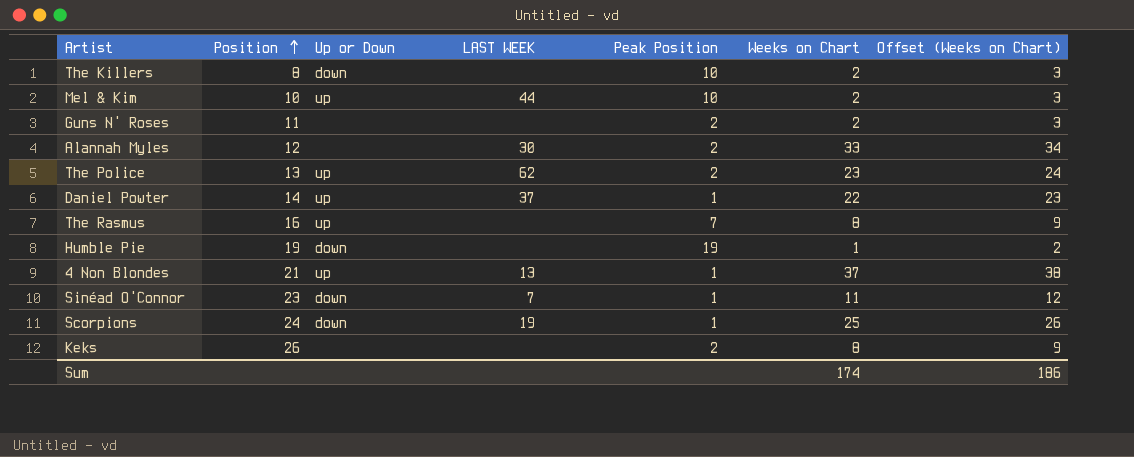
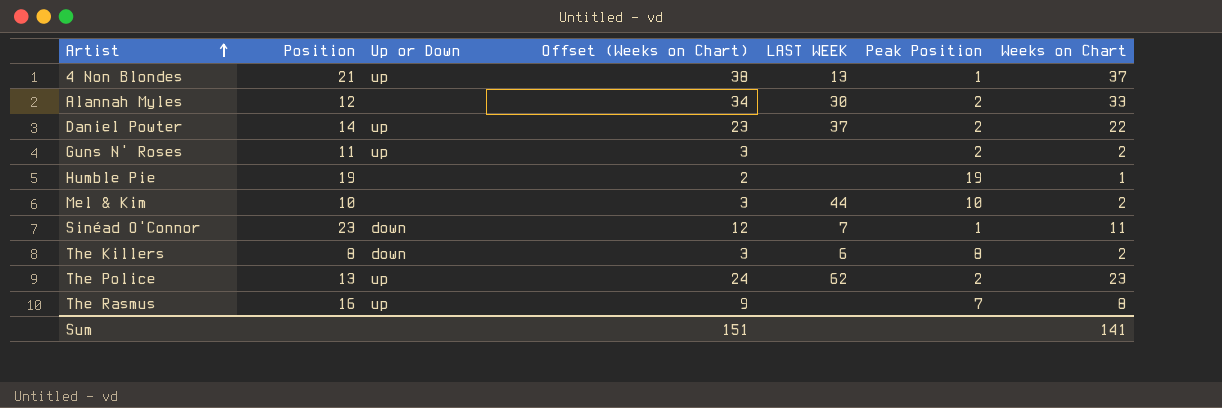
row order: Position ascending -> Artist ascending
column Offset (Weeks on Chart) | position: 7 -> 4
row Scorpions: 24 | down | 19 | 1 | 25 | 26 -> none
row Keks: 26 | none | none | 2 | 8 | 9 -> none
Daniel Powter | Peak Position: 1 -> 2
Guns N' Roses | Up or Down: none -> up
Humble Pie | Up or Down: down -> none
Mel & Kim | Up or Down: up -> none
The Killers | LAST WEEK: none -> 6
The Killers | Peak Position: 10 -> 8
Sum | Offset (Weeks on Chart): 186 -> 151
Sum | Weeks on Chart: 174 -> 141

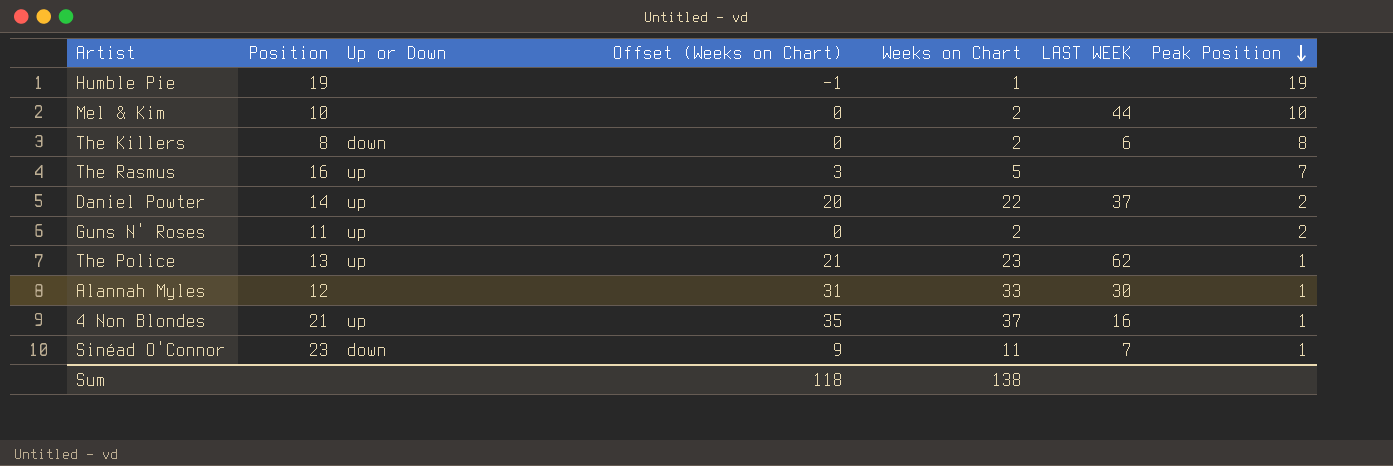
row order: Artist ascending -> Peak Position descending
column Offset (Weeks on Chart) | formula: [Weeks on Chart] + 1 -> [Weeks on Chart] - 2
column Weeks on Chart | position: 7 -> 5
The Rasmus | Weeks on Chart: 8 -> 5
The Police | Peak Position: 2 -> 1
Alannah Myles | Peak Position: 2 -> 1
4 Non Blondes | LAST WEEK: 13 -> 16
Sum | Offset (Weeks on Chart): 151 -> 118
Sum | Weeks on Chart: 141 -> 138

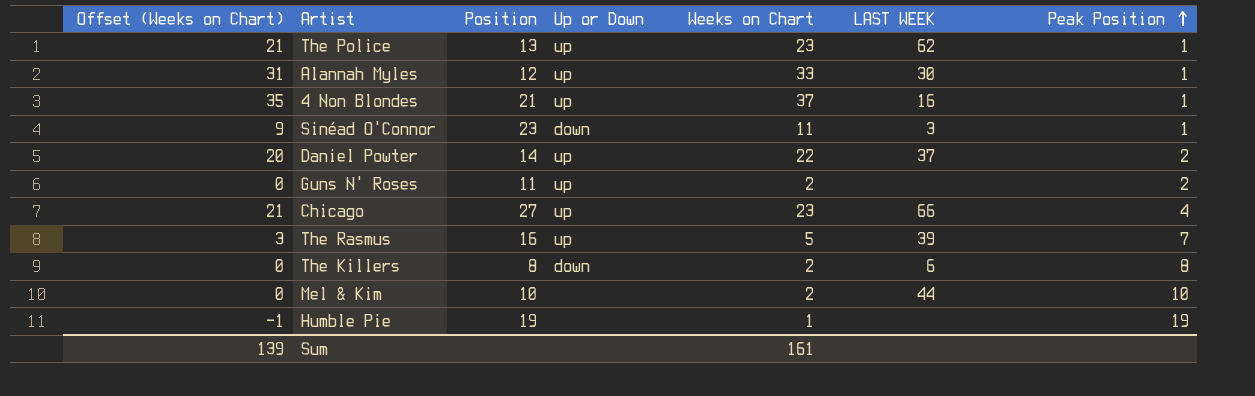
row order: Peak Position descending -> Peak Position ascending
column Offset (Weeks on Chart) | position: 4 -> 1
Alannah Myles | Up or Down: none -> up
Sinéad O'Connor | LAST WEEK: 7 -> 3
row Chicago: none -> 21 | 27 | up | 23 | 66 | 4
The Rasmus | LAST WEEK: none -> 39
Sum | Offset (Weeks on Chart): 118 -> 139
Sum | Weeks on Chart: 138 -> 161

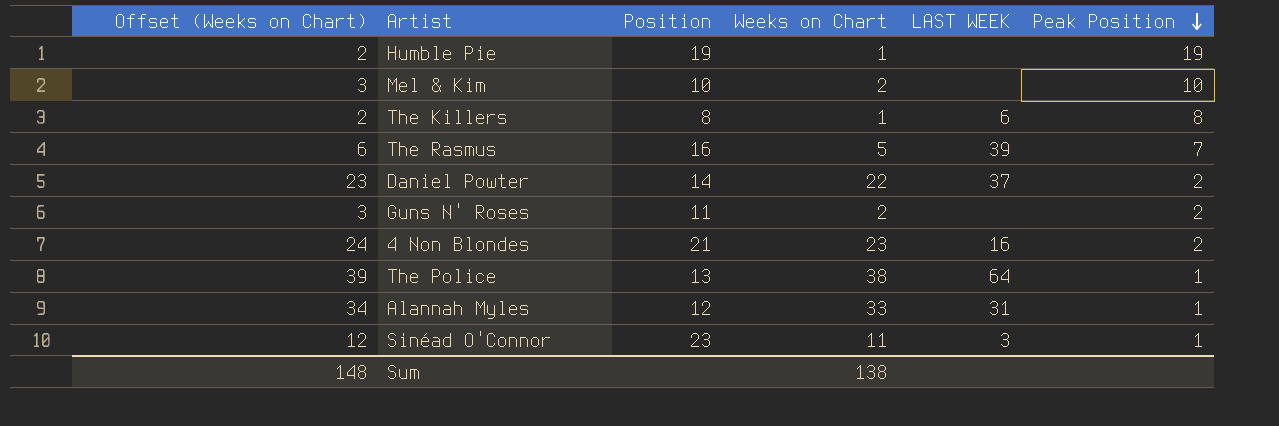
row order: Peak Position ascending -> Peak Position descending
column Up or Down | position: 4 -> none
column Offset (Weeks on Chart) | formula: [Weeks on Chart] - 2 -> [Weeks on Chart] + 1
row Chicago: 21 | 27 | up | 23 | 66 | 4 -> none
Mel & Kim | LAST WEEK: 44 -> none
The Killers | Weeks on Chart: 2 -> 1
4 Non Blondes | Weeks on Chart: 37 -> 23
4 Non Blondes | Peak Position: 1 -> 2
The Police | Weeks on Chart: 23 -> 38
The Police | LAST WEEK: 62 -> 64
Alannah Myles | LAST WEEK: 30 -> 31
Sum | Offset (Weeks on Chart): 139 -> 148
Sum | Weeks on Chart: 161 -> 138

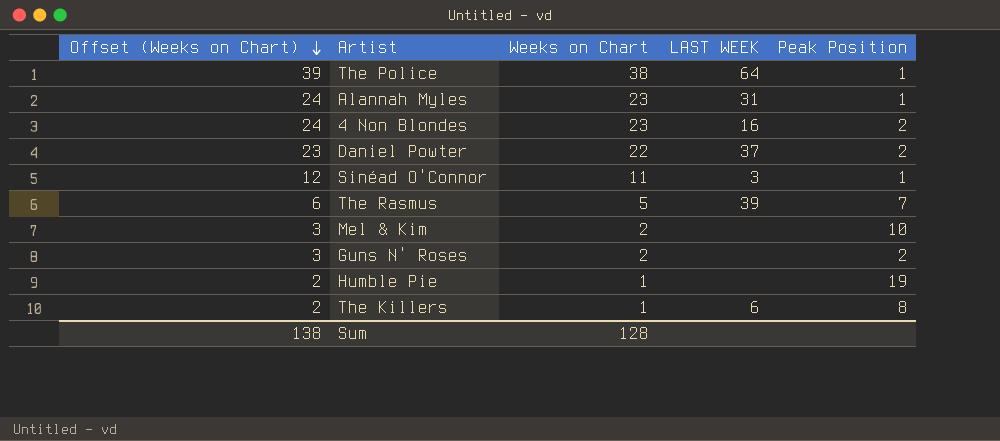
row order: Peak Position descending -> Offset (Weeks on Chart) descending
column Position | position: 3 -> none
Alannah Myles | Offset (Weeks on Chart): 34 -> 24
Alannah Myles | Weeks on Chart: 33 -> 23
Sum | Offset (Weeks on Chart): 148 -> 138
Sum | Weeks on Chart: 138 -> 128

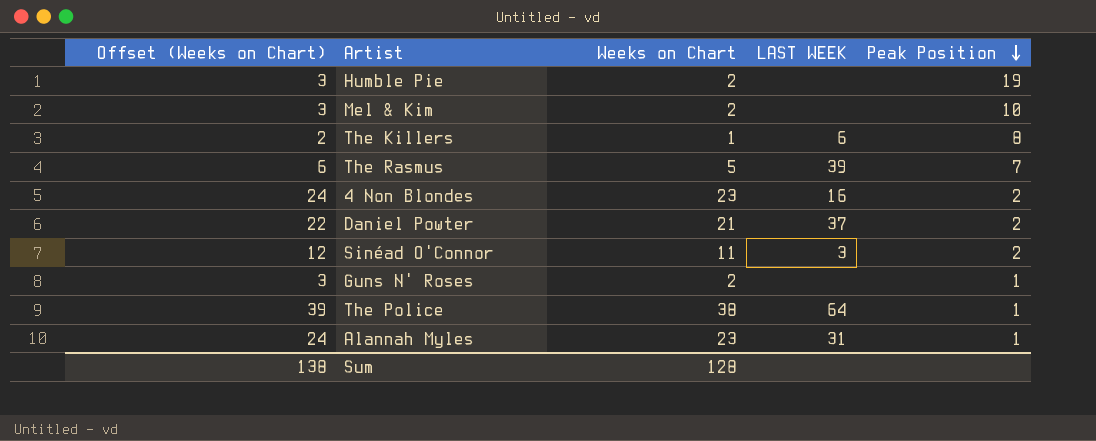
row order: Offset (Weeks on Chart) descending -> Peak Position descending
Humble Pie | Offset (Weeks on Chart): 2 -> 3
Humble Pie | Weeks on Chart: 1 -> 2
Daniel Powter | Offset (Weeks on Chart): 23 -> 22
Daniel Powter | Weeks on Chart: 22 -> 21
Sinéad O'Connor | Peak Position: 1 -> 2
Guns N' Roses | Peak Position: 2 -> 1

